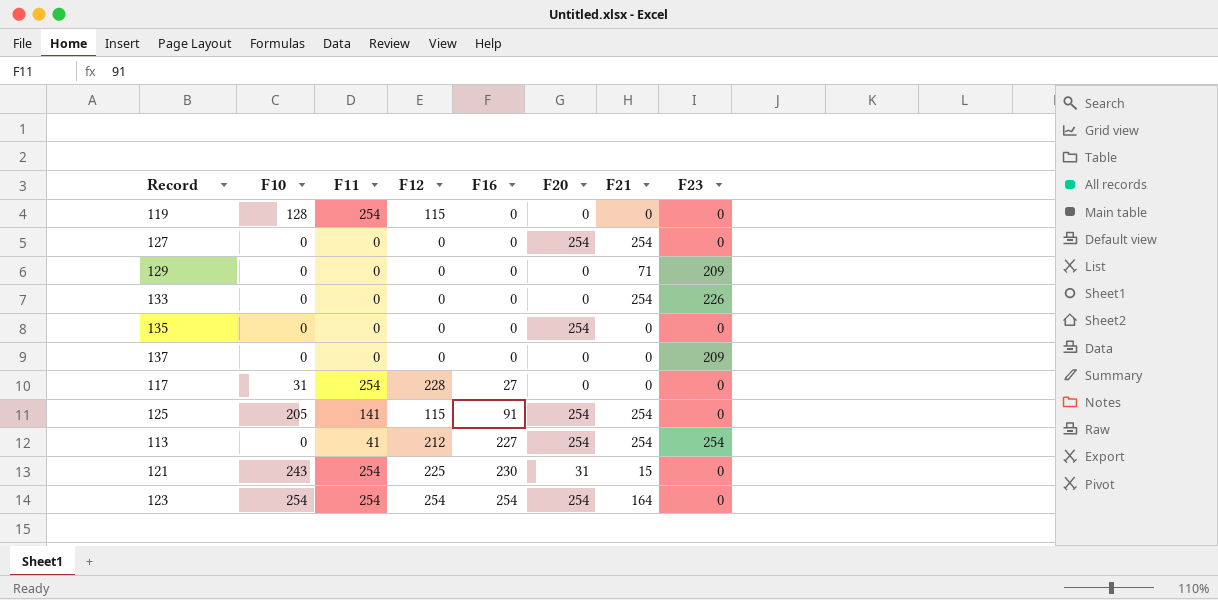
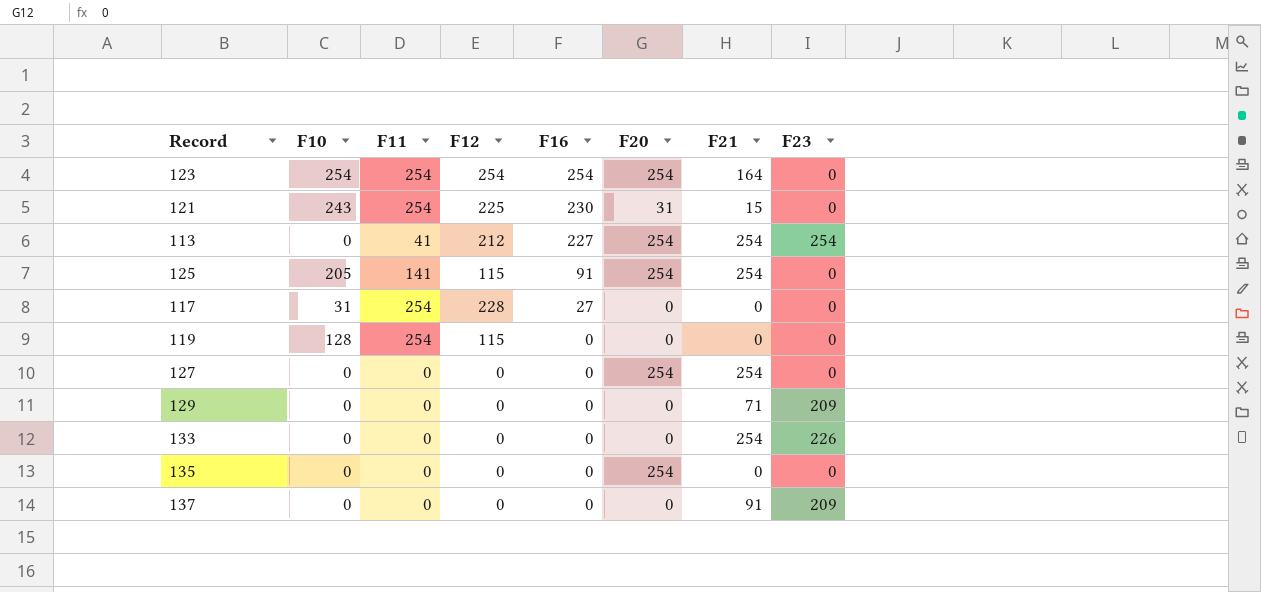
row order: F16 ascending -> F16 descending
137 | F21: 0 -> 91

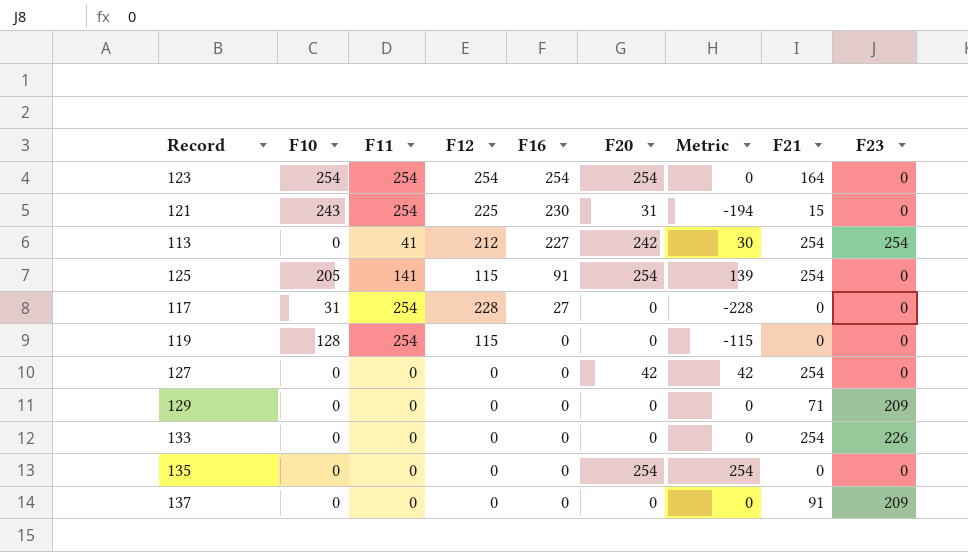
column Metric | formula: none -> [F20] - [F12]
113 | F20: 254 -> 242
127 | F20: 254 -> 42

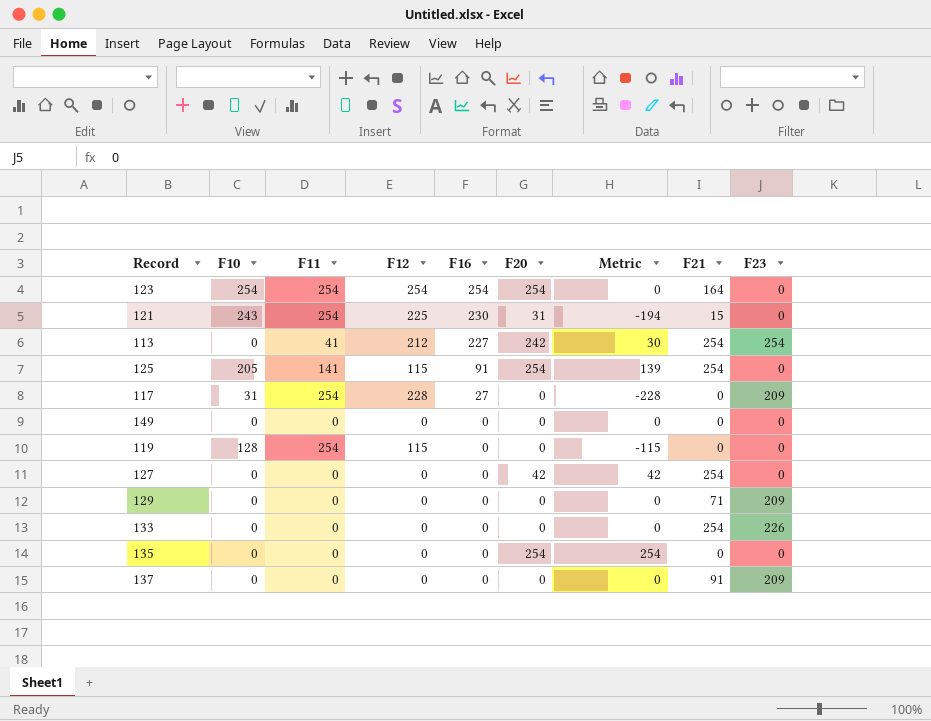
117 | F23: 0 -> 209
row 149: none -> 0 | 0 | 0 | 0 | 0 | 0 | 0 | 0

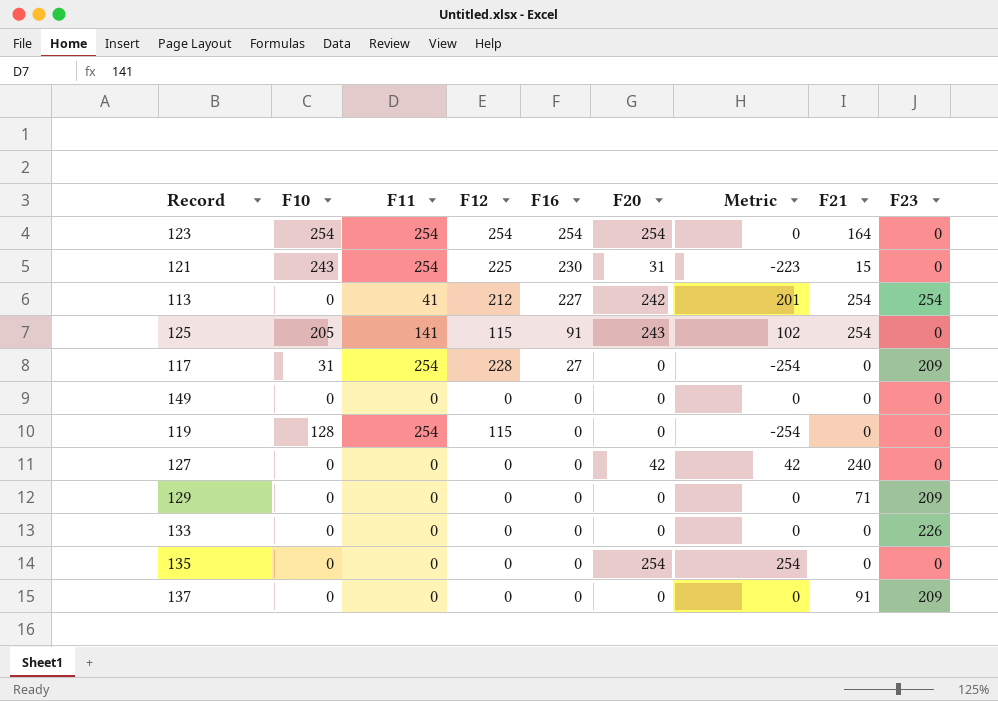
column Metric | formula: [F20] - [F12] -> [F20] - [F11]
125 | F20: 254 -> 243
127 | F21: 254 -> 240
133 | F21: 254 -> 0

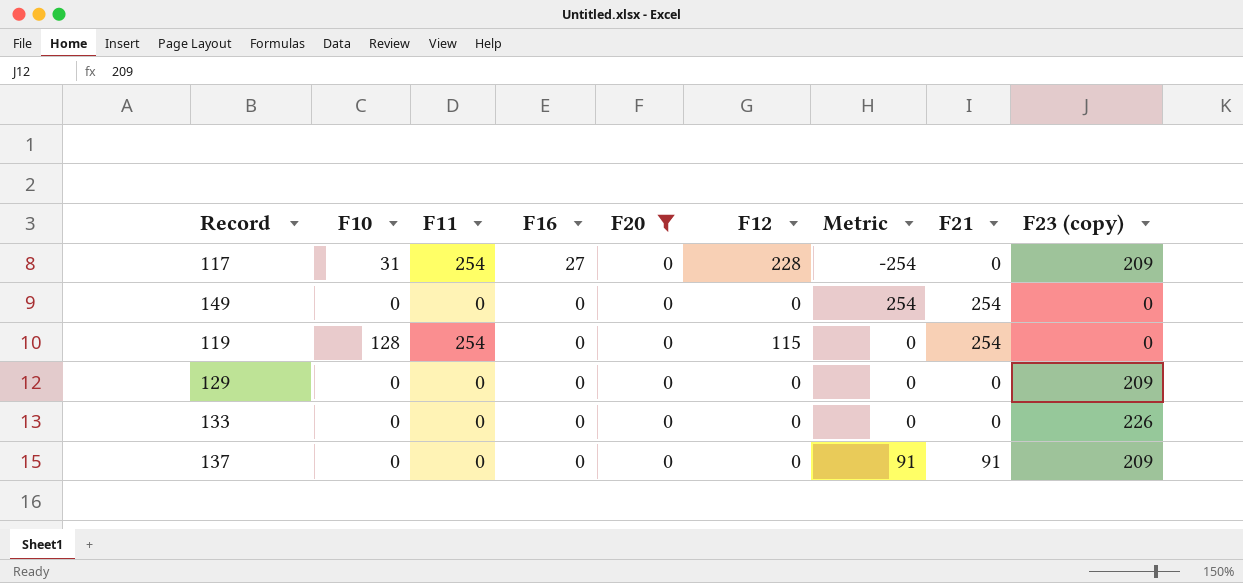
filter: none -> F20 = 0
column F12 | position: 4 -> 6
column Metric | formula: [F20] - [F11] -> [F21] - [F11]
column name: F23 -> F23 (copy)
149 | F21: 0 -> 254
119 | F21: 0 -> 254
129 | F21: 71 -> 0

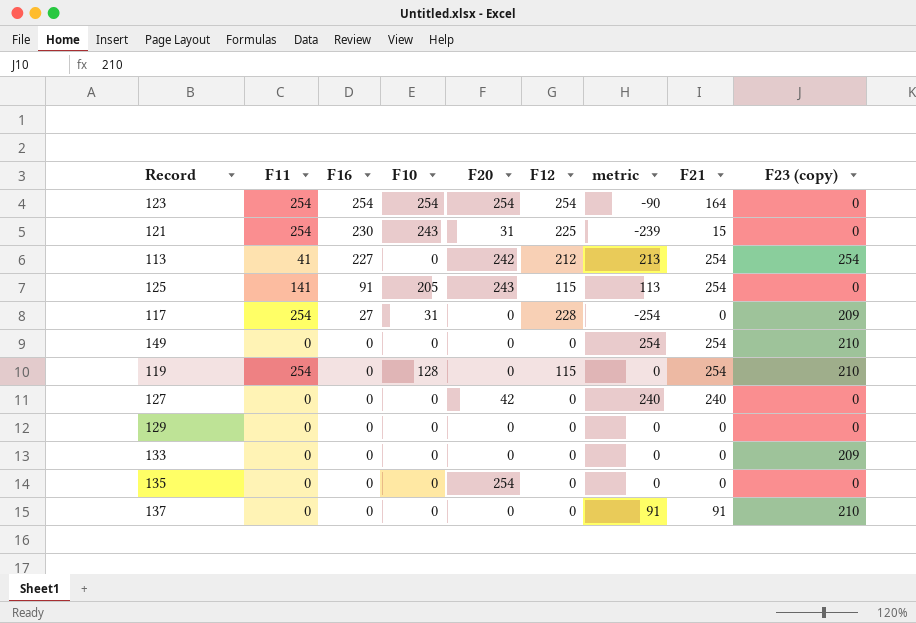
filter: F20 = 0 -> none
column F10 | position: 2 -> 4
column name: Metric -> metric
149 | F23 (copy): 0 -> 210
119 | F23 (copy): 0 -> 210
129 | F23 (copy): 209 -> 0
133 | F23 (copy): 226 -> 209
137 | F23 (copy): 209 -> 210

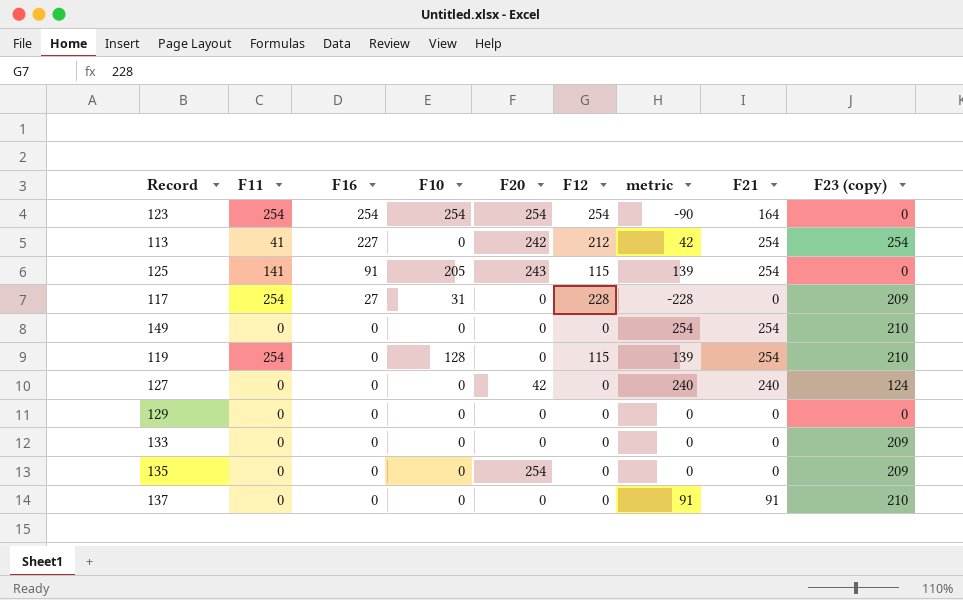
column metric | formula: [F21] - [F11] -> [F21] - [F12]
row 121: 254 | 230 | 243 | 31 | 225 | -239 | 15 | 0 -> none
127 | F23 (copy): 0 -> 124
135 | F23 (copy): 0 -> 209

